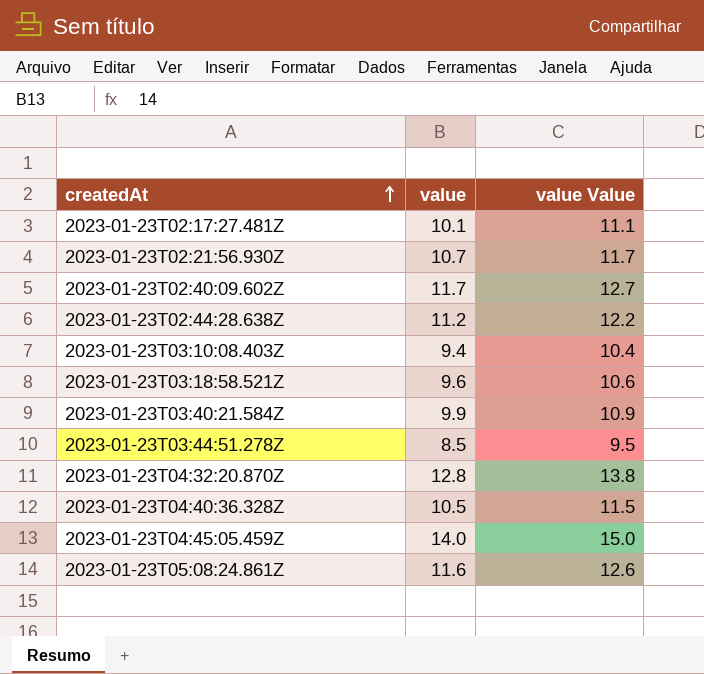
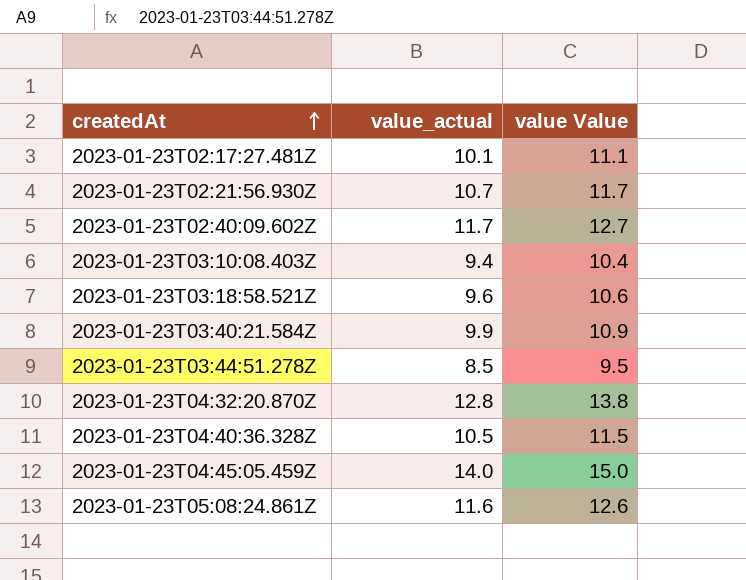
column name: value -> value_actual
row 2023-01-23T02:44:28.638Z: 11.2 | 12.2 -> none

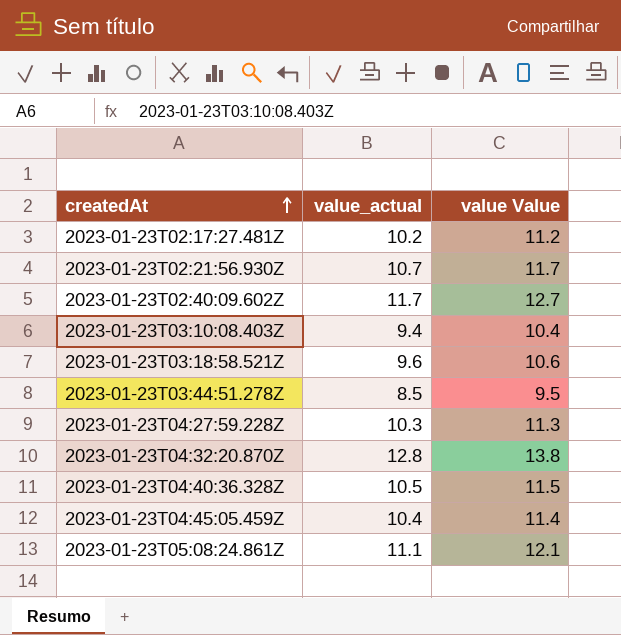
row 2023-01-23T03:40:21.584Z: 9.9 | 10.9 -> none
2023-01-23T02:17:27.481Z | value_actual: 10.1 -> 10.2
2023-01-23T02:17:27.481Z | value Value: 11.1 -> 11.2
row 2023-01-23T04:27:59.228Z: none -> 10.3 | 11.3
2023-01-23T04:45:05.459Z | value_actual: 14.0 -> 10.4
2023-01-23T04:45:05.459Z | value Value: 15.0 -> 11.4
2023-01-23T05:08:24.861Z | value_actual: 11.6 -> 11.1
2023-01-23T05:08:24.861Z | value Value: 12.6 -> 12.1

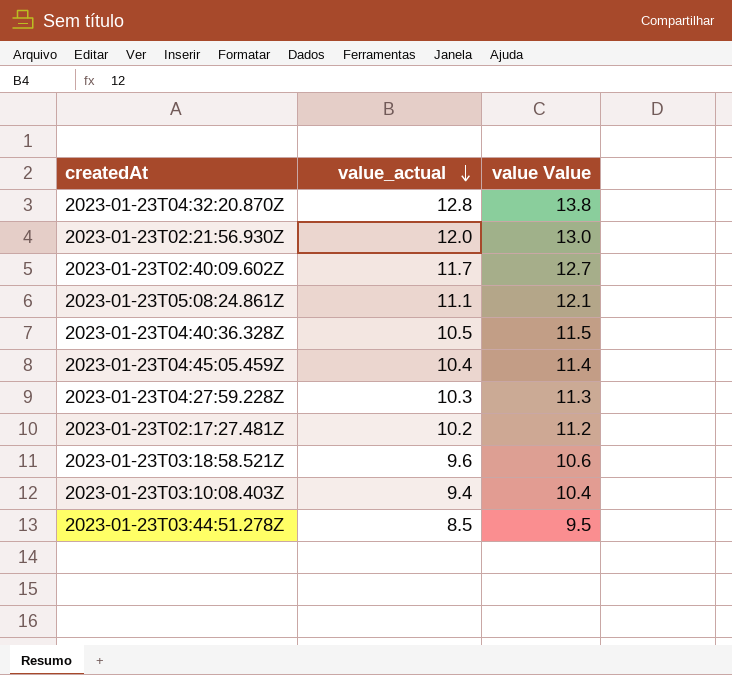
row order: createdAt ascending -> value_actual descending
2023-01-23T02:21:56.930Z | value_actual: 10.7 -> 12.0
2023-01-23T02:21:56.930Z | value Value: 11.7 -> 13.0

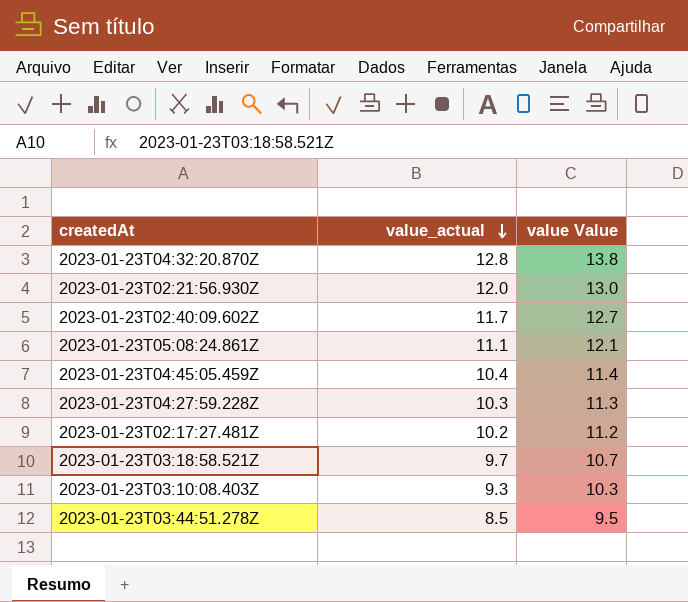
row 2023-01-23T04:40:36.328Z: 10.5 | 11.5 -> none
2023-01-23T03:18:58.521Z | value_actual: 9.6 -> 9.7
2023-01-23T03:18:58.521Z | value Value: 10.6 -> 10.7
2023-01-23T03:10:08.403Z | value_actual: 9.4 -> 9.3
2023-01-23T03:10:08.403Z | value Value: 10.4 -> 10.3

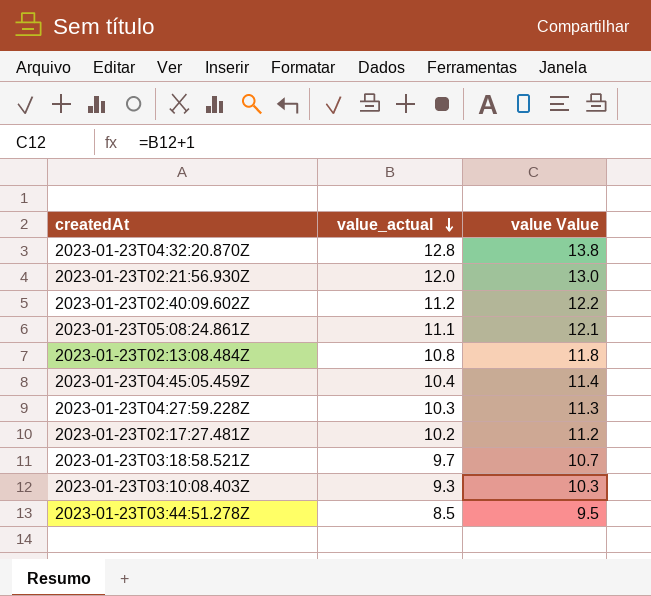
2023-01-23T02:40:09.602Z | value_actual: 11.7 -> 11.2
2023-01-23T02:40:09.602Z | value Value: 12.7 -> 12.2
row 2023-01-23T02:13:08.484Z: none -> 10.8 | 11.8

